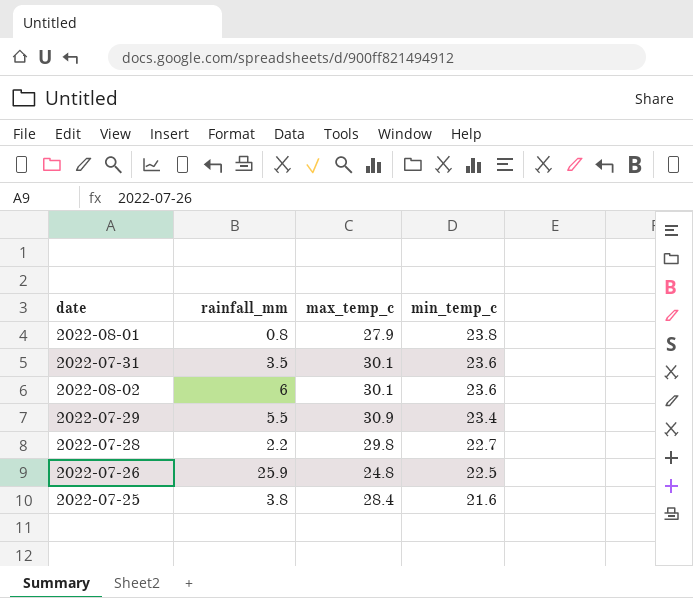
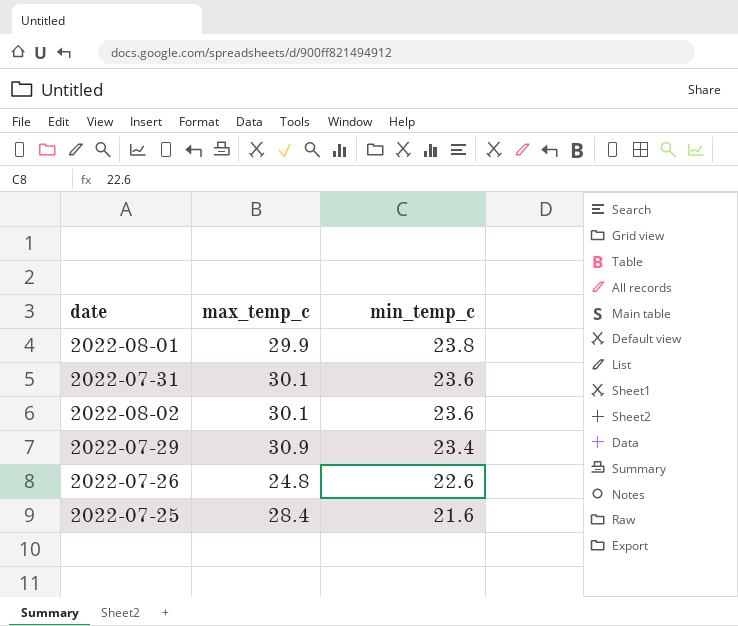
column rainfall_mm | position: 2 -> none
row 2022-07-28: 2.2 | 29.8 | 22.7 -> none
2022-08-01 | max_temp_c: 27.9 -> 29.9
2022-07-26 | min_temp_c: 22.5 -> 22.6

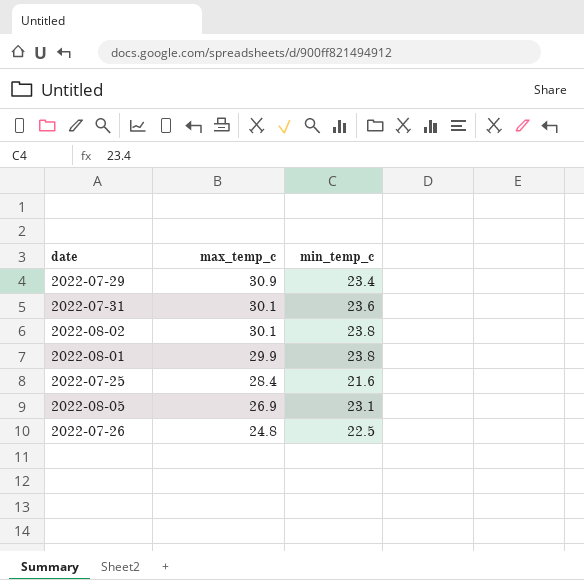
row order: min_temp_c descending -> max_temp_c descending
2022-08-02 | min_temp_c: 23.6 -> 23.8
row 2022-08-05: none -> 26.9 | 23.1
2022-07-26 | min_temp_c: 22.6 -> 22.5

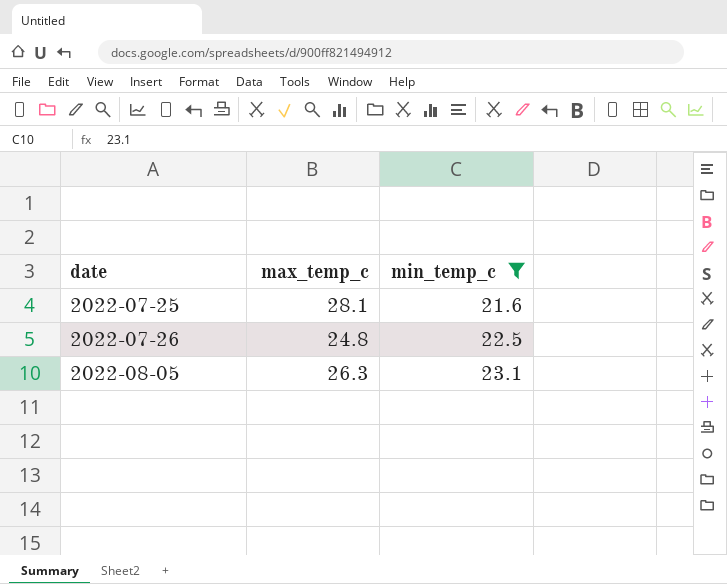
filter: none -> min_temp_c <= 23.1
row order: max_temp_c descending -> date ascending
2022-07-25 | max_temp_c: 28.4 -> 28.1
2022-08-05 | max_temp_c: 26.9 -> 26.3

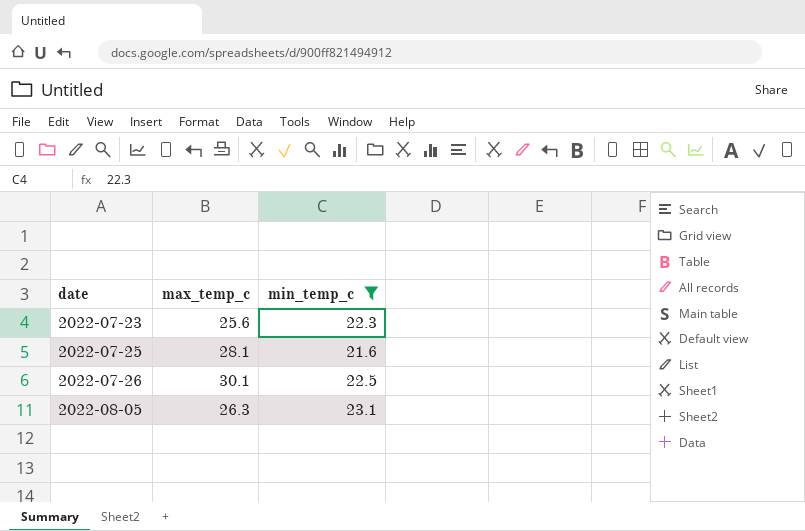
row 2022-07-23: none -> 25.6 | 22.3
2022-07-26 | max_temp_c: 24.8 -> 30.1

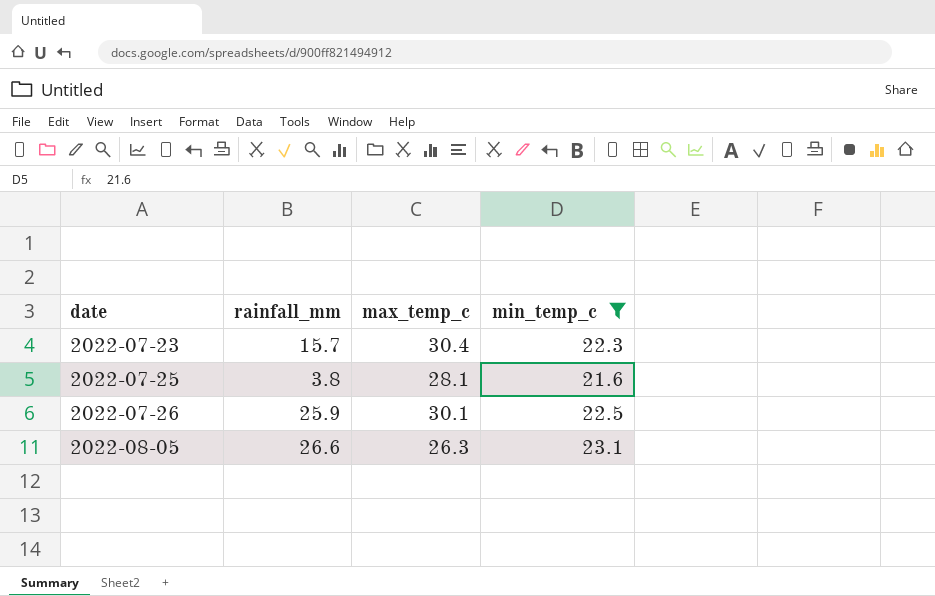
column rainfall_mm | position: none -> 2
2022-07-23 | max_temp_c: 25.6 -> 30.4

